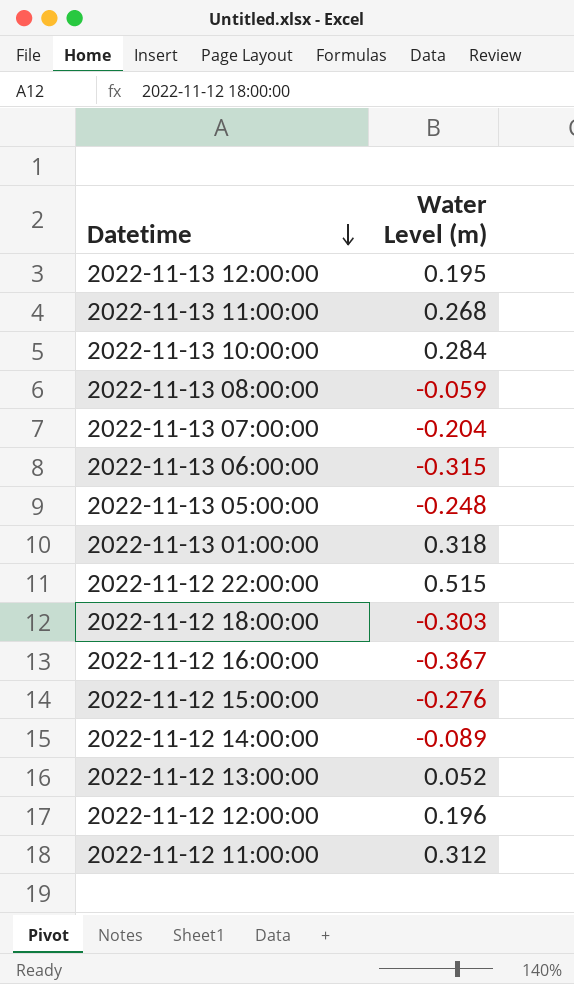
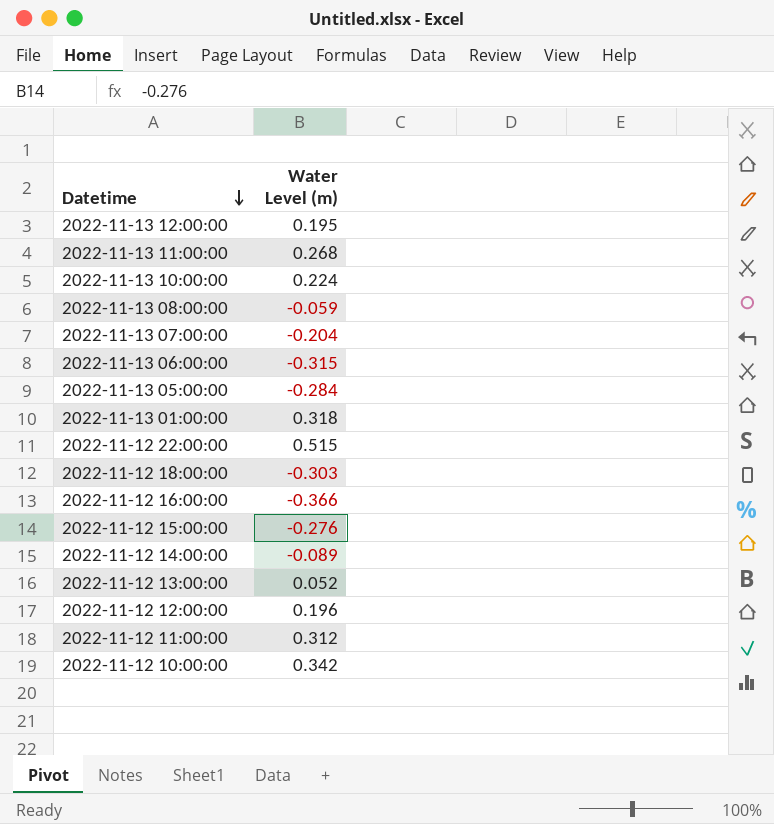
2022-11-13 10:00:00 | Water Level (m): 0.284 -> 0.224
2022-11-13 05:00:00 | Water Level (m): -0.248 -> -0.284
2022-11-12 16:00:00 | Water Level (m): -0.367 -> -0.366
row 2022-11-12 10:00:00: none -> 0.342

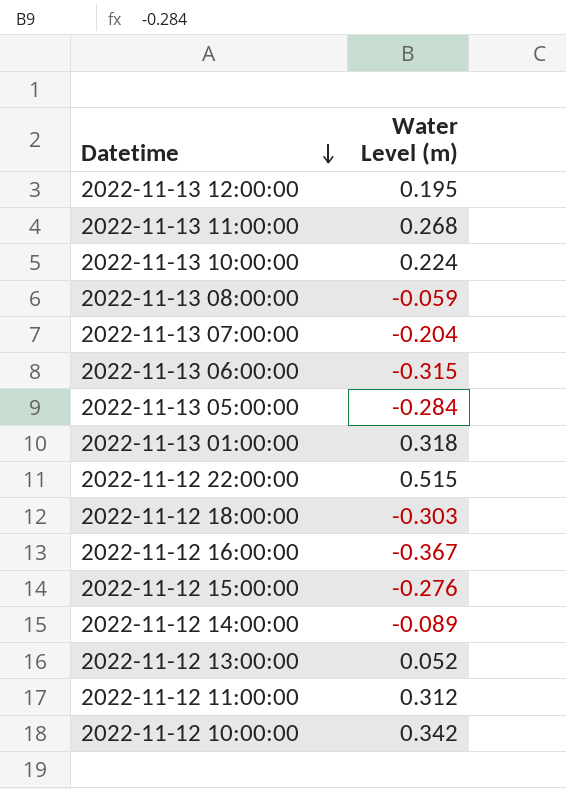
row 2022-11-12 12:00:00: 0.196 -> none
2022-11-12 16:00:00 | Water Level (m): -0.366 -> -0.367

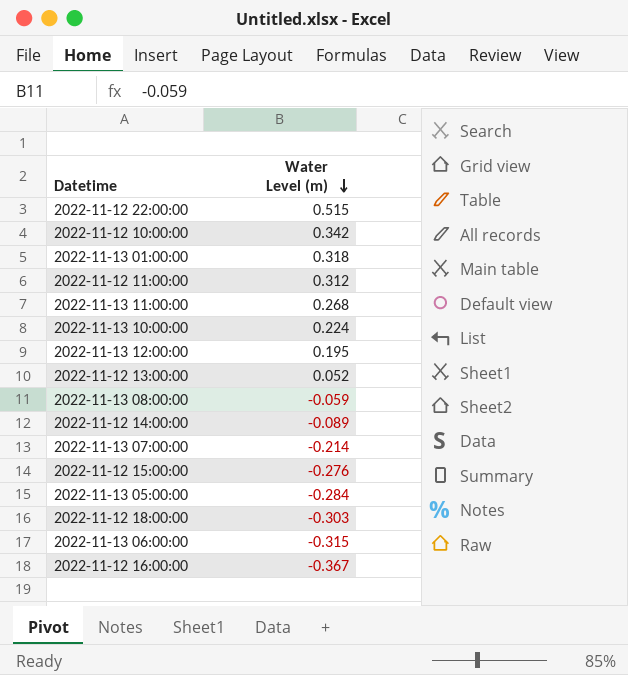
row order: Datetime descending -> Water Level (m) descending
2022-11-13 07:00:00 | Water Level (m): -0.204 -> -0.214

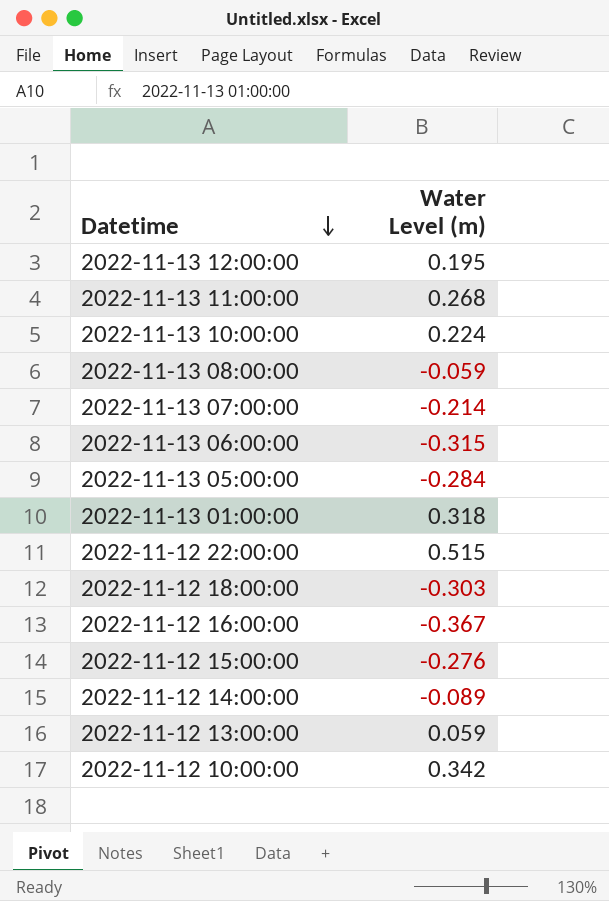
row order: Water Level (m) descending -> Datetime descending
row 2022-11-12 11:00:00: 0.312 -> none
2022-11-12 13:00:00 | Water Level (m): 0.052 -> 0.059

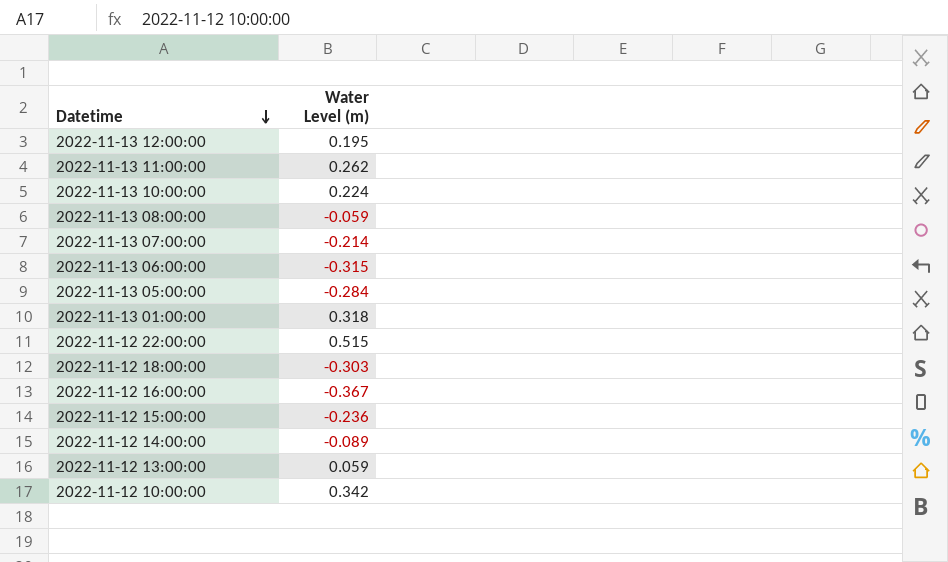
2022-11-13 11:00:00 | Water Level (m): 0.268 -> 0.262
2022-11-12 15:00:00 | Water Level (m): -0.276 -> -0.236

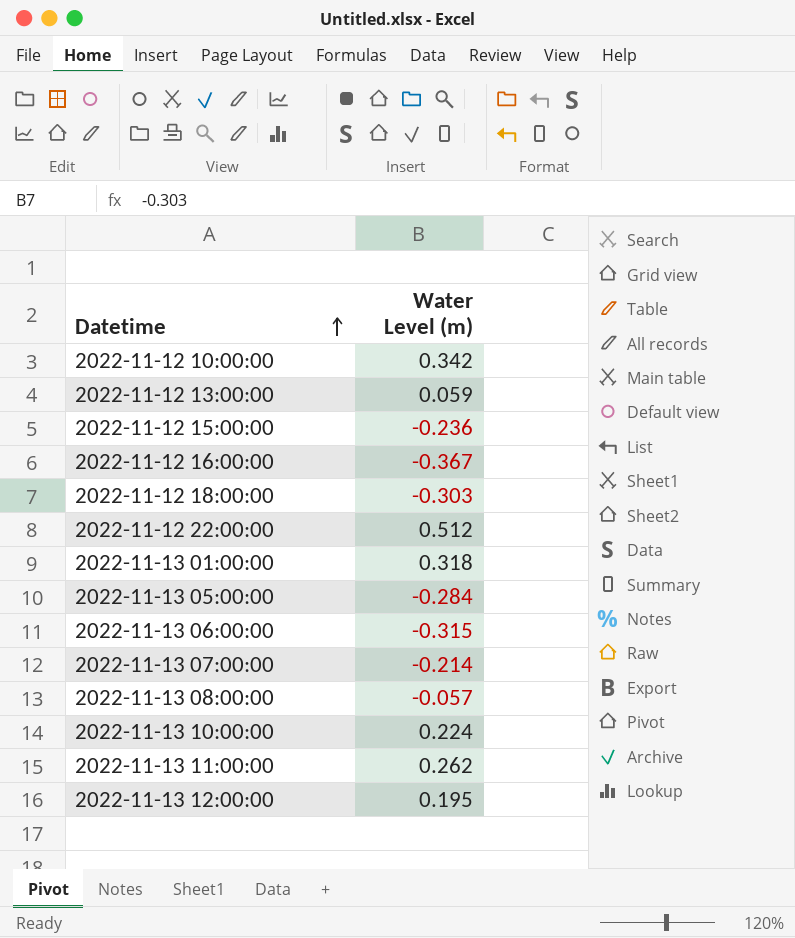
row order: Datetime descending -> Datetime ascending
row 2022-11-12 14:00:00: -0.089 -> none
2022-11-12 22:00:00 | Water Level (m): 0.515 -> 0.512
2022-11-13 08:00:00 | Water Level (m): -0.059 -> -0.057

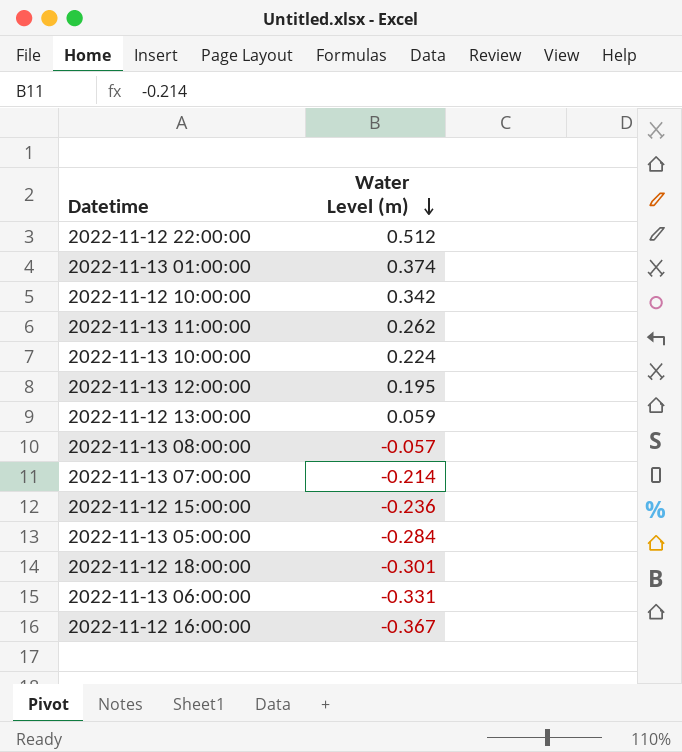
row order: Datetime ascending -> Water Level (m) descending
2022-11-13 01:00:00 | Water Level (m): 0.318 -> 0.374
2022-11-12 18:00:00 | Water Level (m): -0.303 -> -0.301
2022-11-13 06:00:00 | Water Level (m): -0.315 -> -0.331

